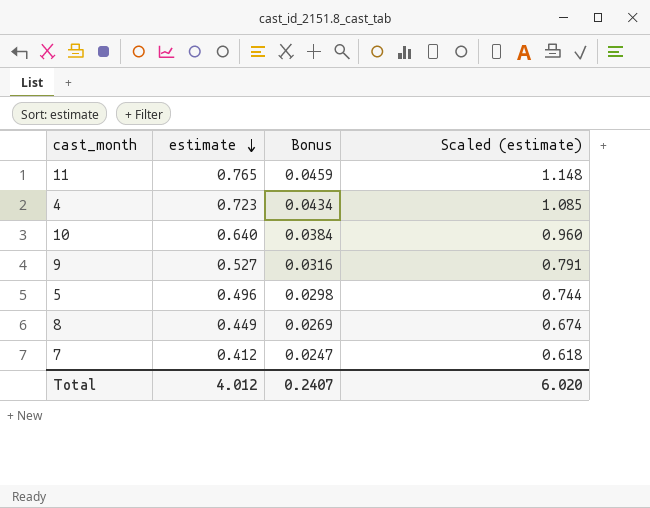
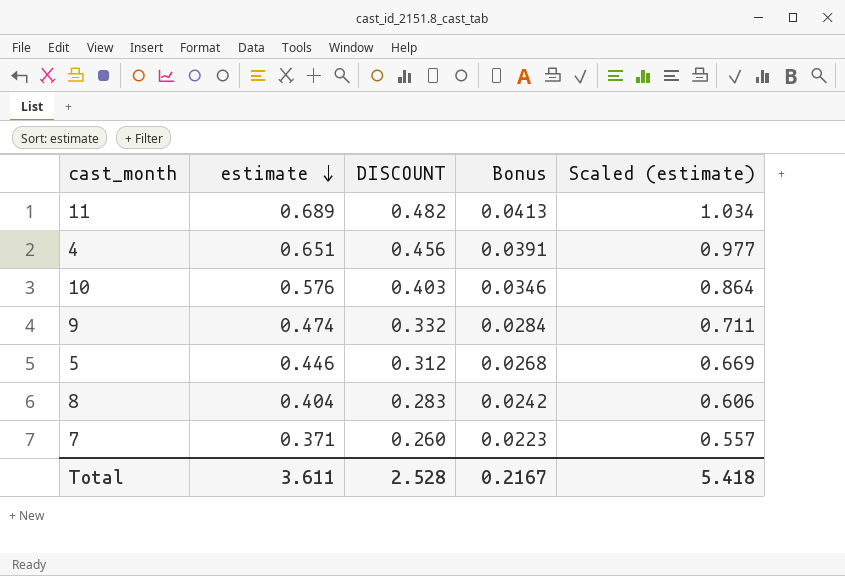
column DISCOUNT | formula: none -> [estimate] * 0.7
11 | estimate: 0.765 -> 0.689
11 | Bonus: 0.0459 -> 0.0413
11 | Scaled (estimate): 1.148 -> 1.034
4 | estimate: 0.723 -> 0.651
4 | Bonus: 0.0434 -> 0.0391
4 | Scaled (estimate): 1.085 -> 0.977
10 | estimate: 0.640 -> 0.576
10 | Bonus: 0.0384 -> 0.0346
10 | Scaled (estimate): 0.960 -> 0.864
9 | estimate: 0.527 -> 0.474
9 | Bonus: 0.0316 -> 0.0284
9 | Scaled (estimate): 0.791 -> 0.711
5 | estimate: 0.496 -> 0.446
5 | Bonus: 0.0298 -> 0.0268
5 | Scaled (estimate): 0.744 -> 0.669
8 | estimate: 0.449 -> 0.404
8 | Bonus: 0.0269 -> 0.0242
8 | Scaled (estimate): 0.674 -> 0.606
7 | estimate: 0.412 -> 0.371
7 | Bonus: 0.0247 -> 0.0223
7 | Scaled (estimate): 0.618 -> 0.557
Total | estimate: 4.012 -> 3.611
Total | Bonus: 0.2407 -> 0.2167
Total | Scaled (estimate): 6.020 -> 5.418

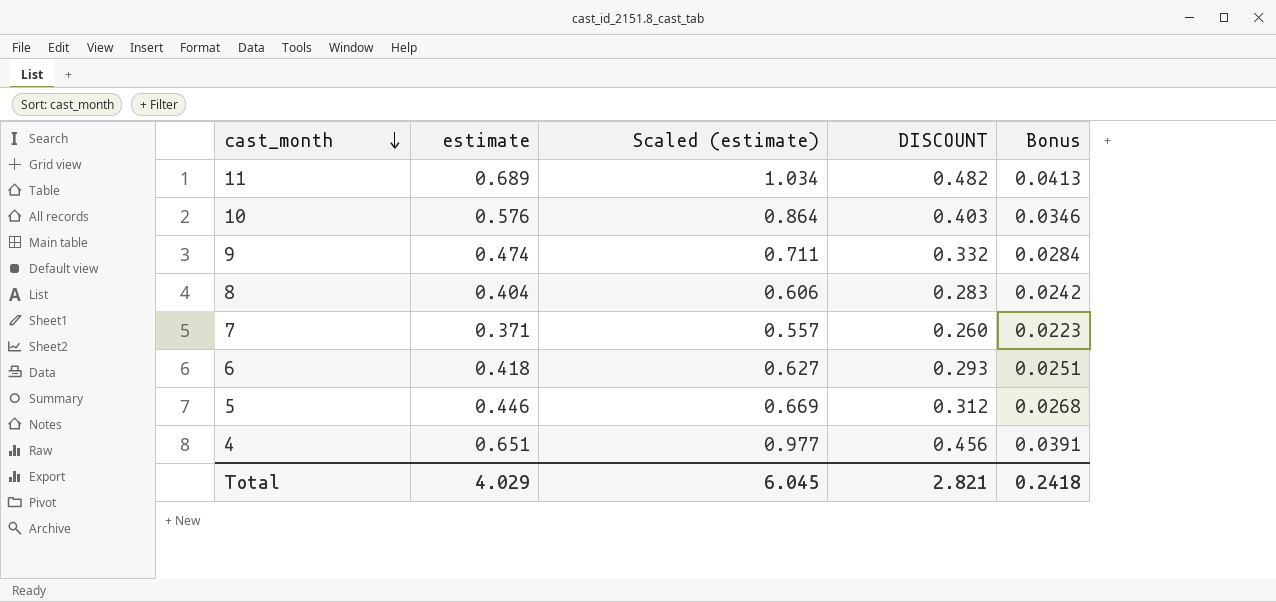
row order: estimate descending -> cast_month descending
column Scaled (estimate) | position: 5 -> 3
row 6: none -> 0.418 | 0.627 | 0.293 | 0.0251
Total | estimate: 3.611 -> 4.029
Total | Scaled (estimate): 5.418 -> 6.045
Total | DISCOUNT: 2.528 -> 2.821
Total | Bonus: 0.2167 -> 0.2418

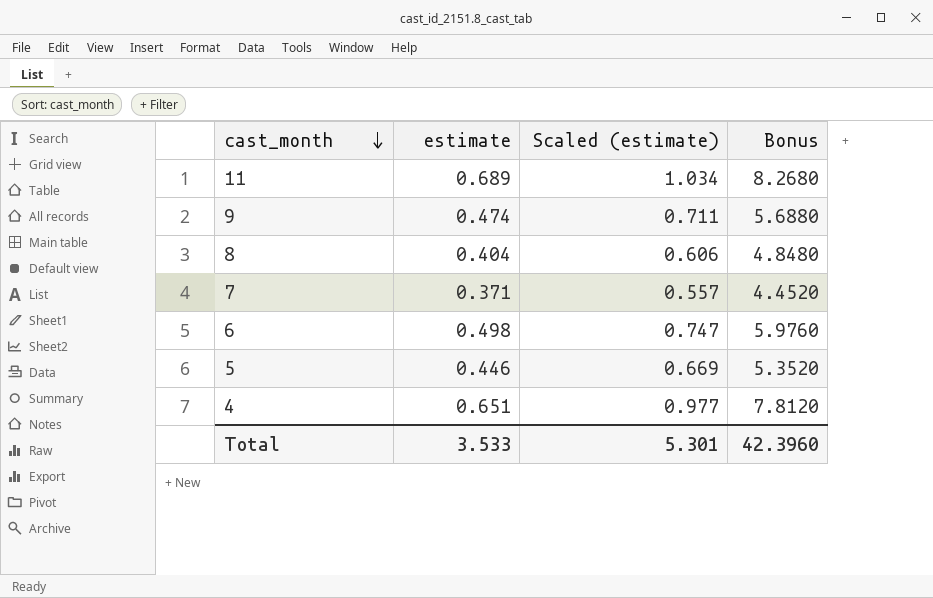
column DISCOUNT | formula: [estimate] * 0.7 -> none
column Bonus | formula: [estimate] * 0.06 -> [estimate] * 12
row 10: 0.576 | 0.864 | 0.403 | 0.0346 -> none
6 | estimate: 0.418 -> 0.498
6 | Scaled (estimate): 0.627 -> 0.747
Total | estimate: 4.029 -> 3.533
Total | Scaled (estimate): 6.045 -> 5.301
Total | Bonus: 0.2418 -> 42.3960

